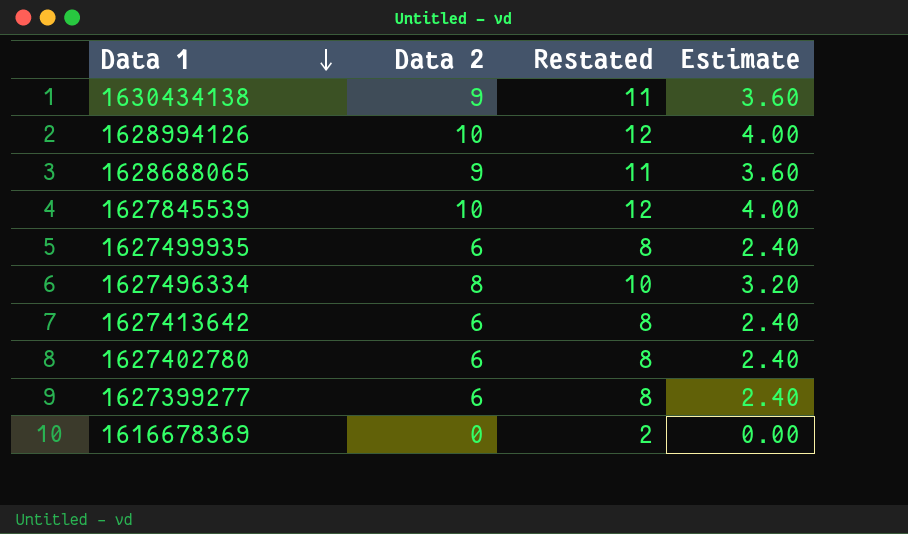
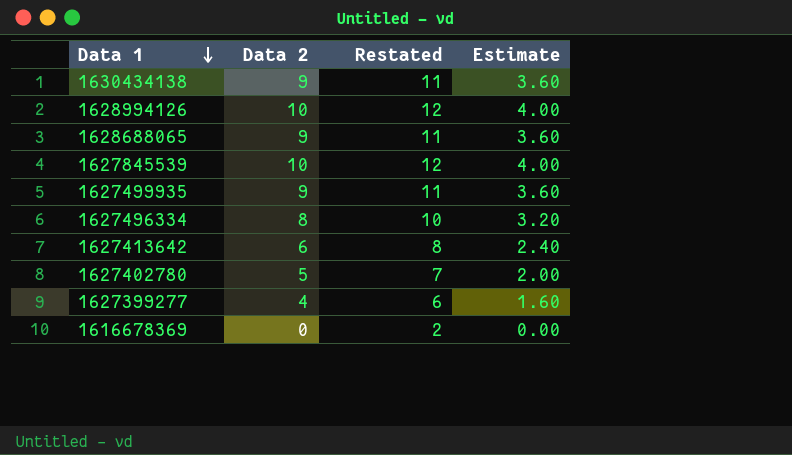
1627499935 | Data 2: 6 -> 9
1627499935 | Restated: 8 -> 11
1627499935 | Estimate: 2.40 -> 3.60
1627402780 | Data 2: 6 -> 5
1627402780 | Restated: 8 -> 7
1627402780 | Estimate: 2.40 -> 2.00
1627399277 | Data 2: 6 -> 4
1627399277 | Restated: 8 -> 6
1627399277 | Estimate: 2.40 -> 1.60

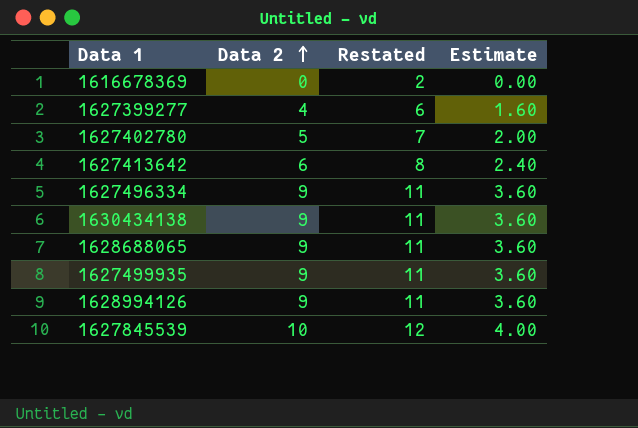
row order: Data 1 descending -> Data 2 ascending
1627496334 | Data 2: 8 -> 9
1627496334 | Restated: 10 -> 11
1627496334 | Estimate: 3.20 -> 3.60
1628994126 | Data 2: 10 -> 9
1628994126 | Restated: 12 -> 11
1628994126 | Estimate: 4.00 -> 3.60

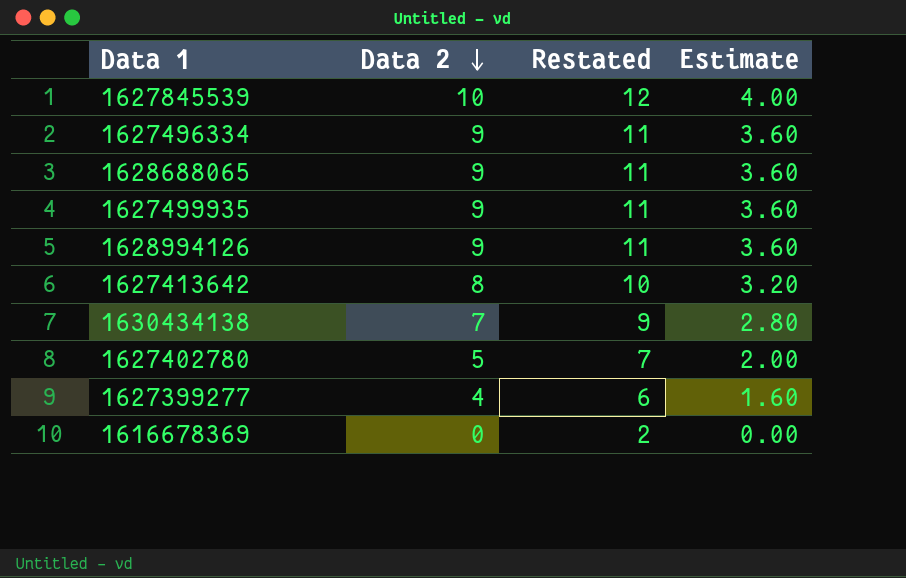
row order: Data 2 ascending -> Data 2 descending
1627413642 | Data 2: 6 -> 8
1627413642 | Restated: 8 -> 10
1627413642 | Estimate: 2.40 -> 3.20
1630434138 | Data 2: 9 -> 7
1630434138 | Restated: 11 -> 9
1630434138 | Estimate: 3.60 -> 2.80

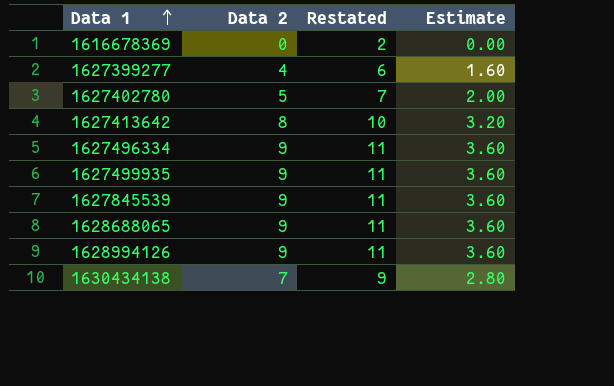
row order: Data 2 descending -> Data 1 ascending
1627845539 | Data 2: 10 -> 9
1627845539 | Restated: 12 -> 11
1627845539 | Estimate: 4.00 -> 3.60

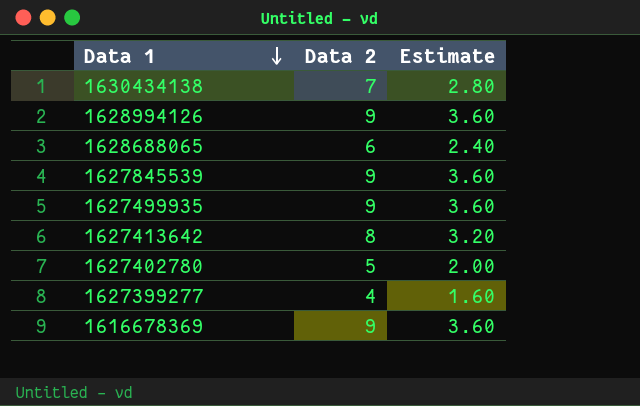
row order: Data 1 ascending -> Data 1 descending
column Restated | formula: [Data 2] + 2 -> none
row 1627496334: 9 | 11 | 3.60 -> none
1628688065 | Data 2: 9 -> 6
1628688065 | Estimate: 3.60 -> 2.40
1616678369 | Data 2: 0 -> 9
1616678369 | Estimate: 0.00 -> 3.60

